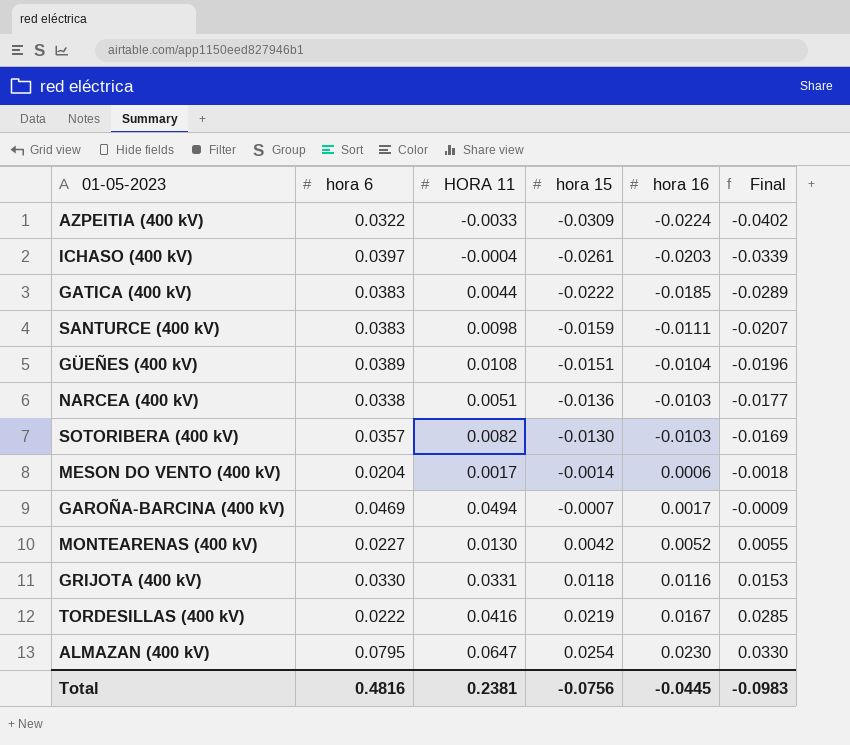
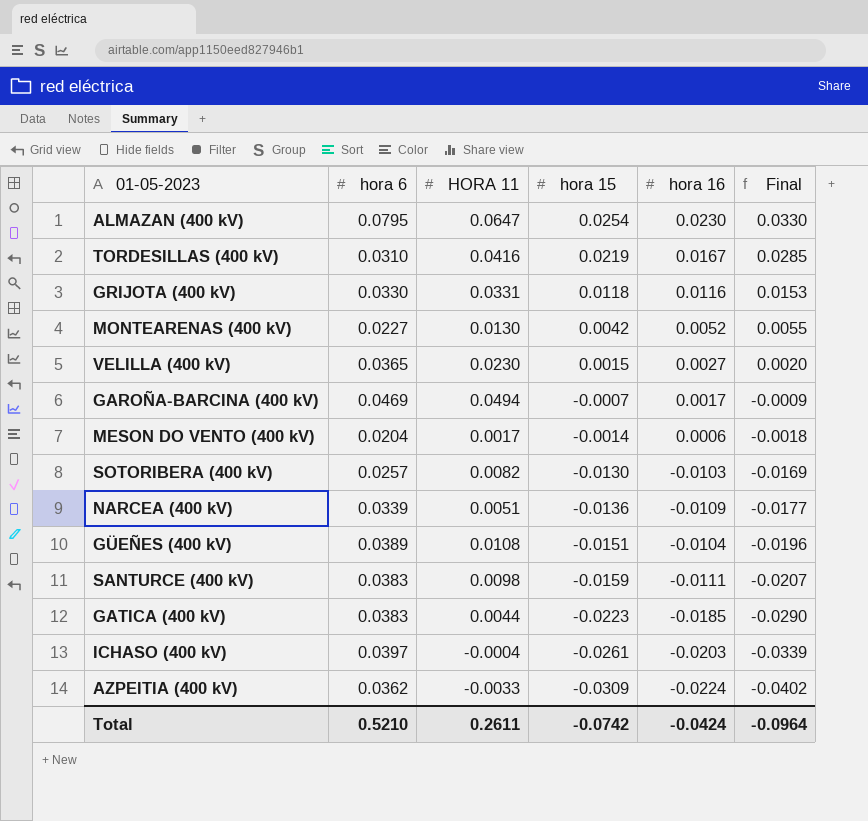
row order: hora 15 ascending -> hora 15 descending
TORDESILLAS (400 kV) | hora 6: 0.0222 -> 0.0310
row VELILLA (400 kV): none -> 0.0365 | 0.0230 | 0.0015 | 0.0027 | 0.0020
SOTORIBERA (400 kV) | hora 6: 0.0357 -> 0.0257
NARCEA (400 kV) | hora 6: 0.0338 -> 0.0339
NARCEA (400 kV) | hora 16: -0.0103 -> -0.0109
GATICA (400 kV) | hora 15: -0.0222 -> -0.0223
GATICA (400 kV) | Final: -0.0289 -> -0.0290
AZPEITIA (400 kV) | hora 6: 0.0322 -> 0.0362
Total | hora 6: 0.4816 -> 0.5210
Total | HORA 11: 0.2381 -> 0.2611
Total | hora 15: -0.0756 -> -0.0742
Total | hora 16: -0.0445 -> -0.0424
Total | Final: -0.0983 -> -0.0964

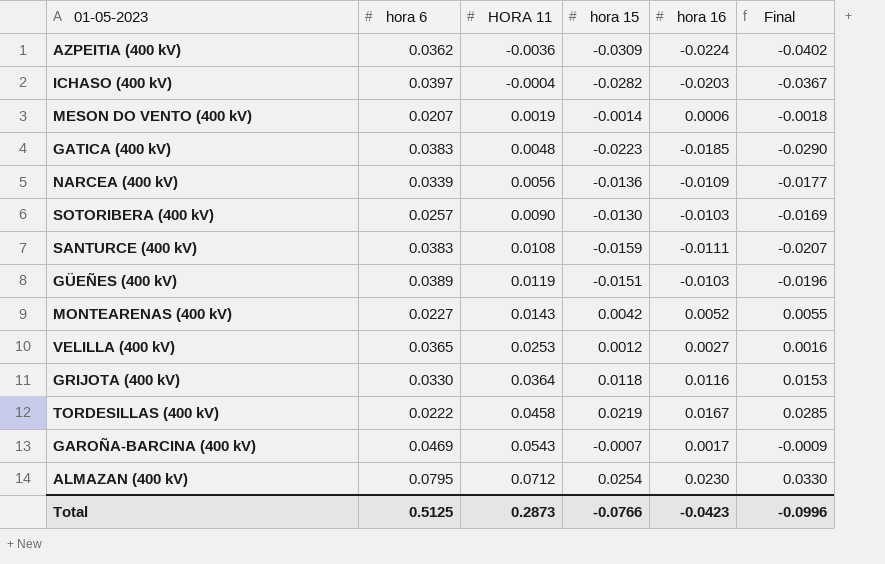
row order: hora 15 descending -> HORA 11 ascending
AZPEITIA (400 kV) | HORA 11: -0.0033 -> -0.0036
ICHASO (400 kV) | hora 15: -0.0261 -> -0.0282
ICHASO (400 kV) | Final: -0.0339 -> -0.0367
MESON DO VENTO (400 kV) | hora 6: 0.0204 -> 0.0207
MESON DO VENTO (400 kV) | HORA 11: 0.0017 -> 0.0019
GATICA (400 kV) | HORA 11: 0.0044 -> 0.0048
NARCEA (400 kV) | HORA 11: 0.0051 -> 0.0056
SOTORIBERA (400 kV) | HORA 11: 0.0082 -> 0.0090
SANTURCE (400 kV) | HORA 11: 0.0098 -> 0.0108
GÜEÑES (400 kV) | HORA 11: 0.0108 -> 0.0119
GÜEÑES (400 kV) | hora 16: -0.0104 -> -0.0103
MONTEARENAS (400 kV) | HORA 11: 0.0130 -> 0.0143
VELILLA (400 kV) | HORA 11: 0.0230 -> 0.0253
VELILLA (400 kV) | hora 15: 0.0015 -> 0.0012
VELILLA (400 kV) | Final: 0.0020 -> 0.0016
GRIJOTA (400 kV) | HORA 11: 0.0331 -> 0.0364
TORDESILLAS (400 kV) | hora 6: 0.0310 -> 0.0222
TORDESILLAS (400 kV) | HORA 11: 0.0416 -> 0.0458
GAROÑA-BARCINA (400 kV) | HORA 11: 0.0494 -> 0.0543
ALMAZAN (400 kV) | HORA 11: 0.0647 -> 0.0712
Total | hora 6: 0.5210 -> 0.5125
Total | HORA 11: 0.2611 -> 0.2873
Total | hora 15: -0.0742 -> -0.0766
Total | hora 16: -0.0424 -> -0.0423
Total | Final: -0.0964 -> -0.0996

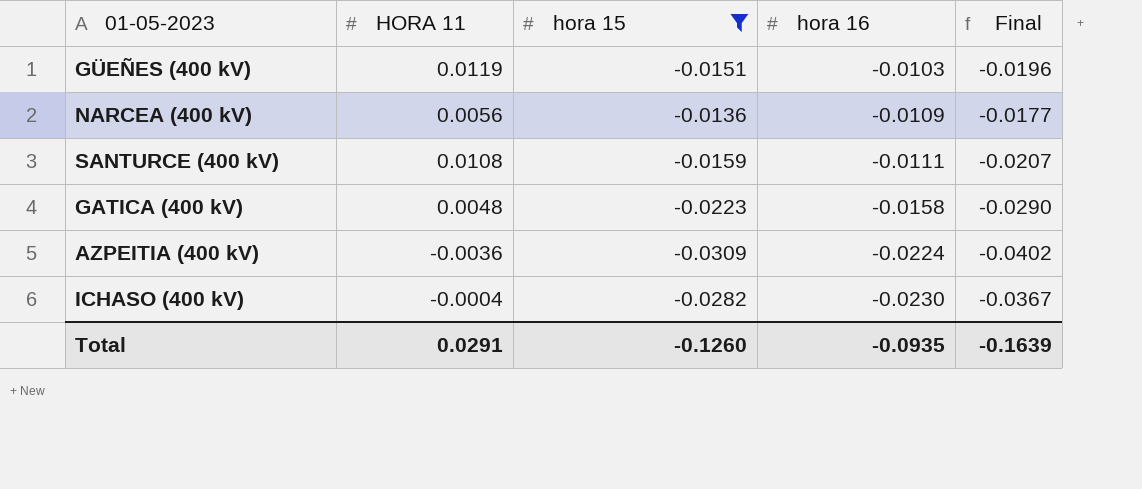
filter: none -> hora 15 <= -0.0136
row order: HORA 11 ascending -> hora 16 descending
column hora 6 | position: 2 -> none
GATICA (400 kV) | hora 16: -0.0185 -> -0.0158
ICHASO (400 kV) | hora 16: -0.0203 -> -0.0230
Total | HORA 11: 0.2873 -> 0.0291
Total | hora 15: -0.0766 -> -0.1260
Total | hora 16: -0.0423 -> -0.0935
Total | Final: -0.0996 -> -0.1639

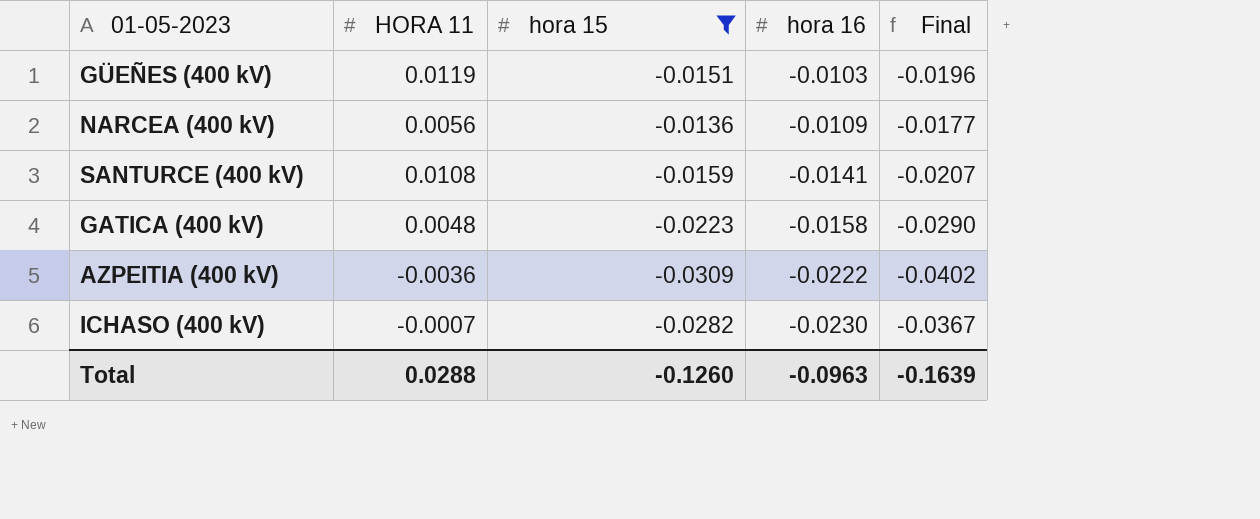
SANTURCE (400 kV) | hora 16: -0.0111 -> -0.0141
AZPEITIA (400 kV) | hora 16: -0.0224 -> -0.0222
ICHASO (400 kV) | HORA 11: -0.0004 -> -0.0007
Total | HORA 11: 0.0291 -> 0.0288
Total | hora 16: -0.0935 -> -0.0963

